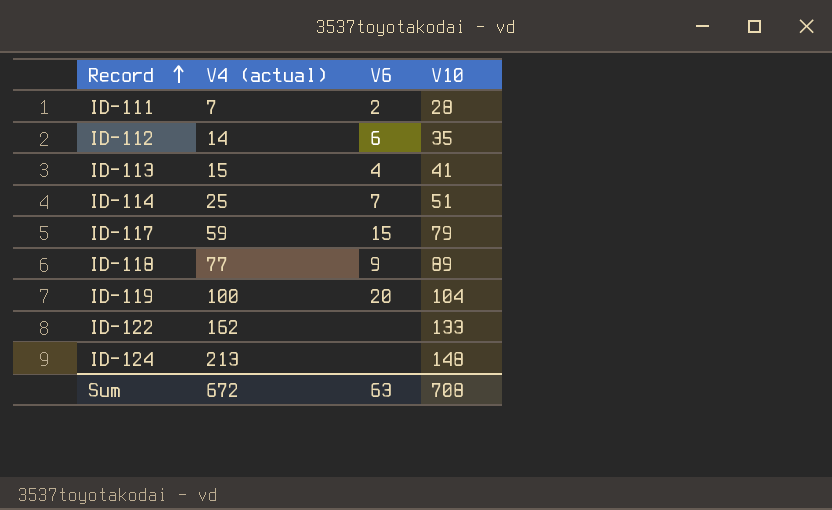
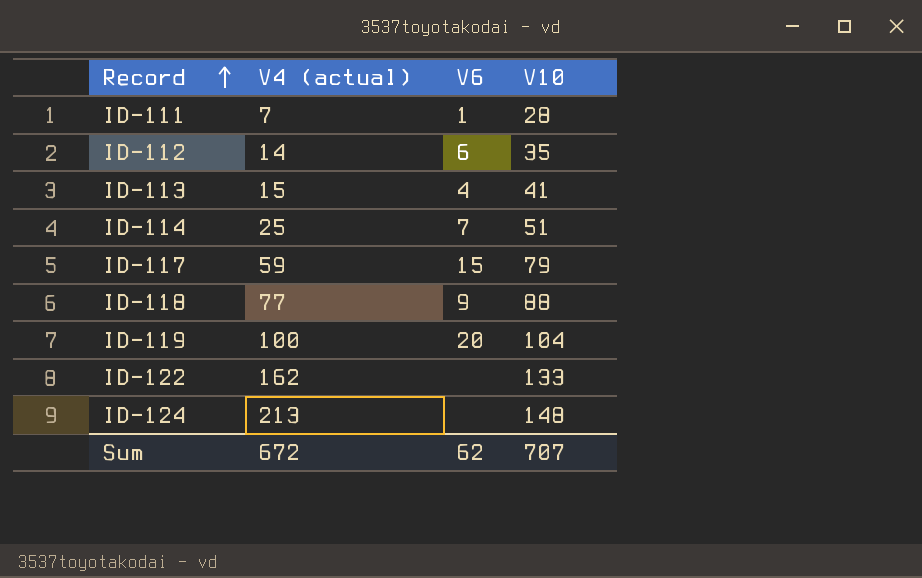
ID-111 | V6: 2 -> 1
ID-118 | V10: 89 -> 88
Sum | V6: 63 -> 62
Sum | V10: 708 -> 707

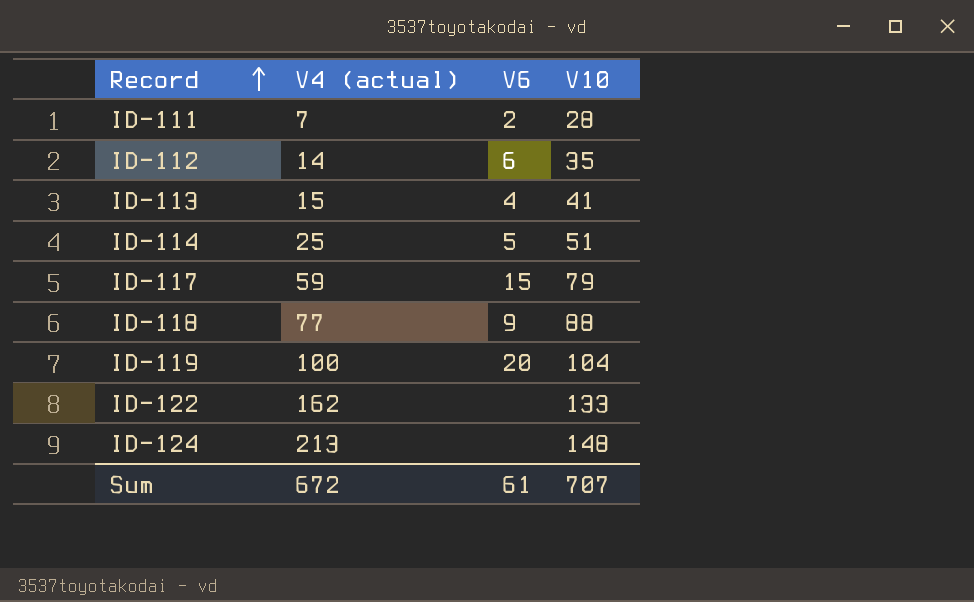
ID-111 | V6: 1 -> 2
ID-114 | V6: 7 -> 5
Sum | V6: 62 -> 61

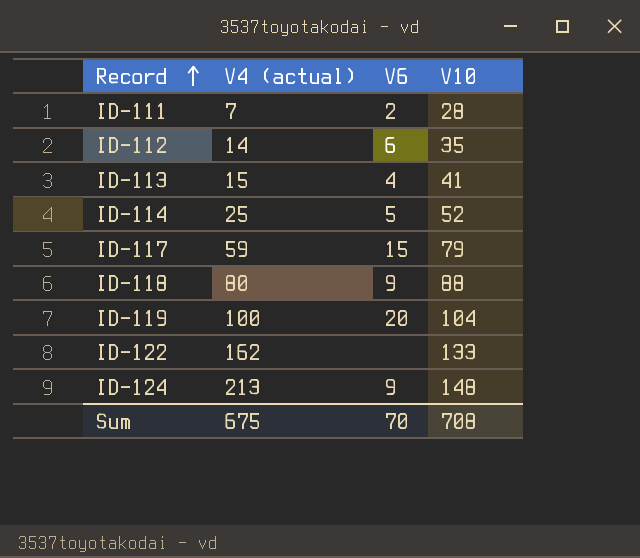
ID-114 | V10: 51 -> 52
ID-118 | V4 (actual): 77 -> 80
ID-124 | V6: none -> 9
Sum | V4 (actual): 672 -> 675
Sum | V6: 61 -> 70
Sum | V10: 707 -> 708

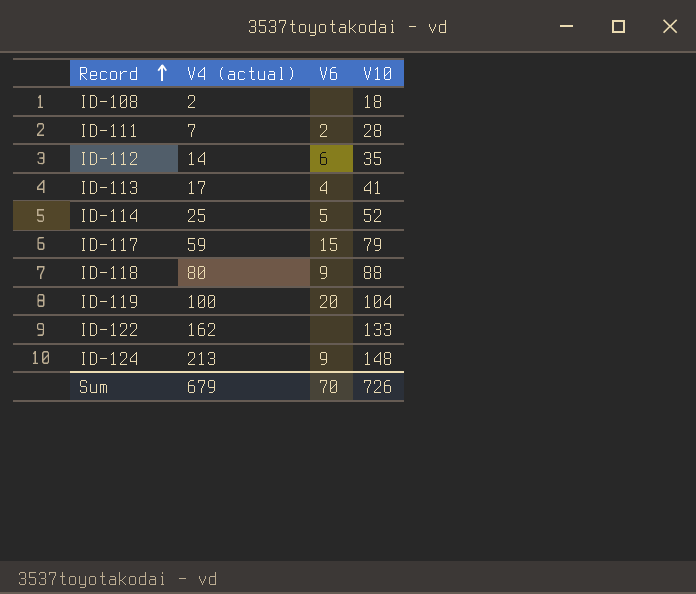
row ID-108: none -> 2 | none | 18
ID-113 | V4 (actual): 15 -> 17
Sum | V4 (actual): 675 -> 679
Sum | V10: 708 -> 726

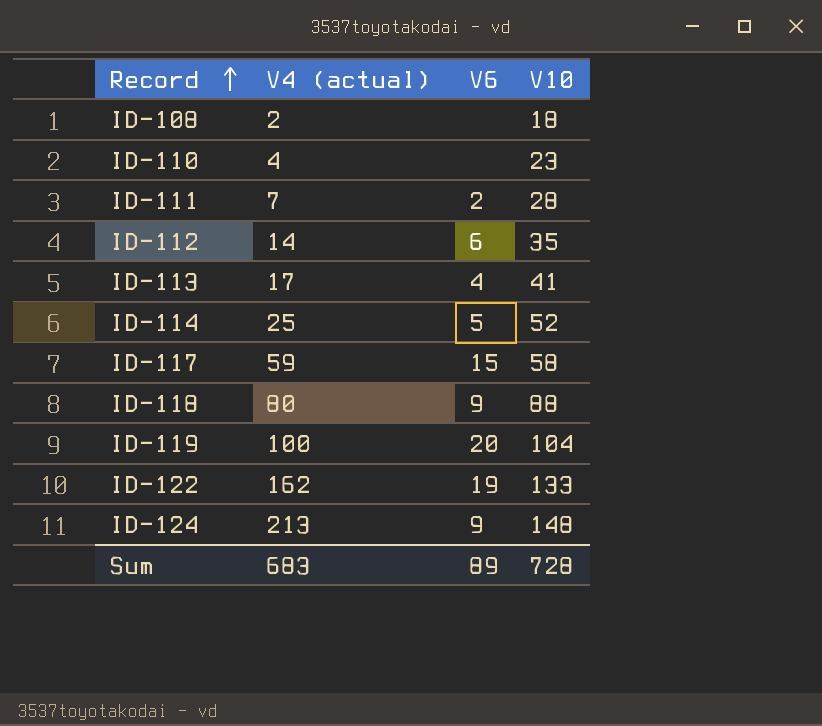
row ID-110: none -> 4 | none | 23
ID-117 | V10: 79 -> 58
ID-122 | V6: none -> 19
Sum | V4 (actual): 679 -> 683
Sum | V6: 70 -> 89
Sum | V10: 726 -> 728

